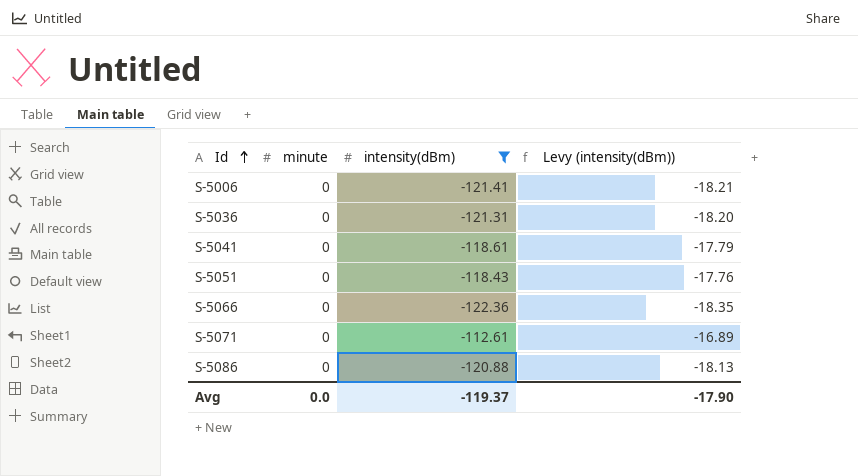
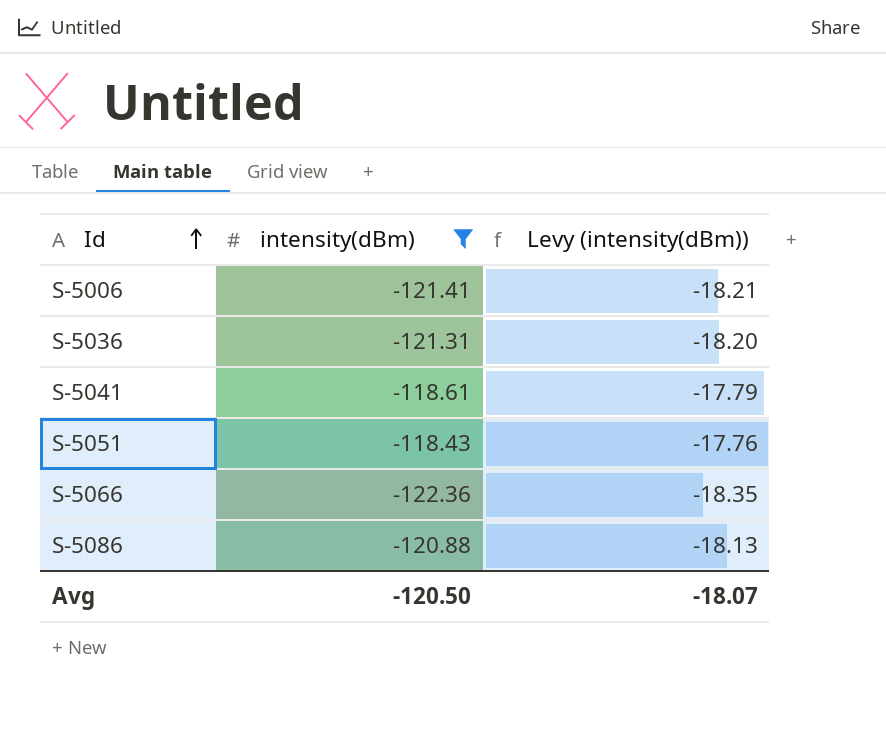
column minute | position: 2 -> none
row S-5071: 0 | -112.61 | -16.89 -> none
Avg | intensity(dBm): -119.37 -> -120.50
Avg | Levy (intensity(dBm)): -17.90 -> -18.07

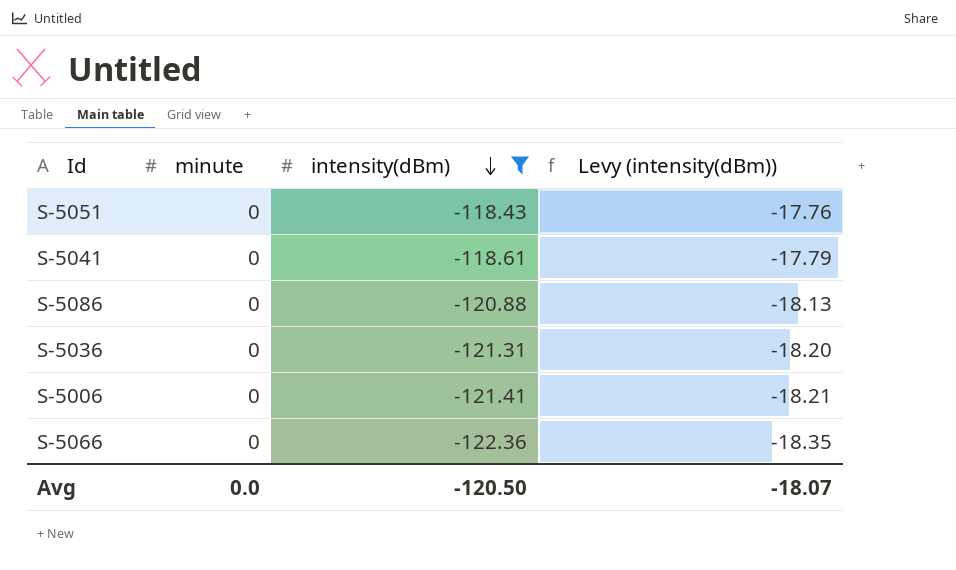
row order: Id ascending -> intensity(dBm) descending
column minute | position: none -> 2

